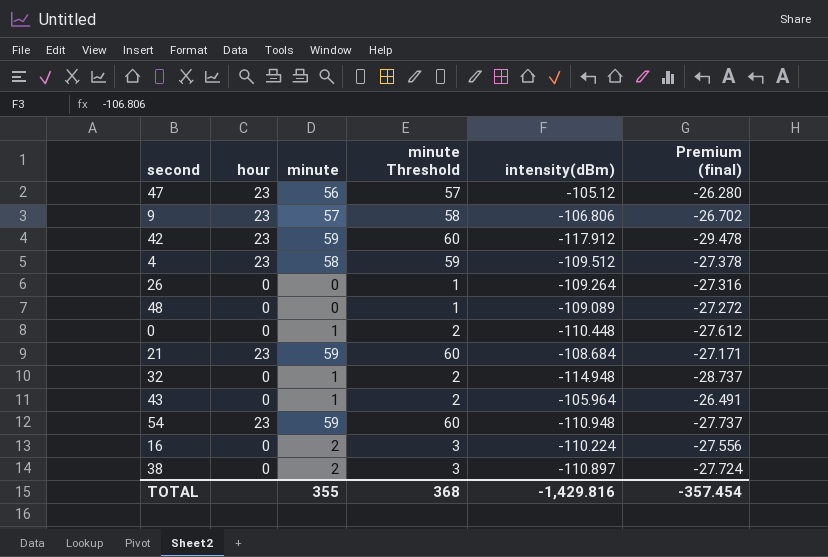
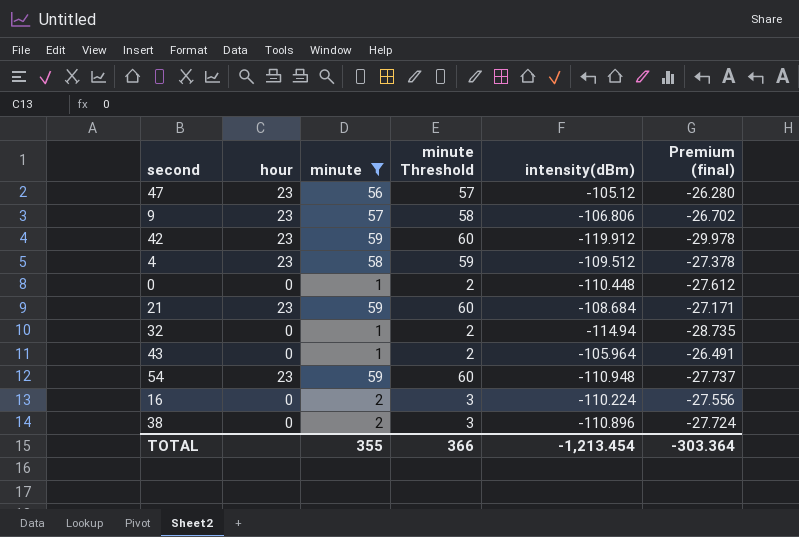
filter: none -> minute != 0
42 | intensity(dBm): -117.912 -> -119.912
42 | Premium (final): -29.478 -> -29.978
32 | intensity(dBm): -114.948 -> -114.94
32 | Premium (final): -28.737 -> -28.735
38 | intensity(dBm): -110.897 -> -110.896
TOTAL | minute Threshold: 368 -> 366
TOTAL | intensity(dBm): -1,429.816 -> -1,213.454
TOTAL | Premium (final): -357.454 -> -303.364

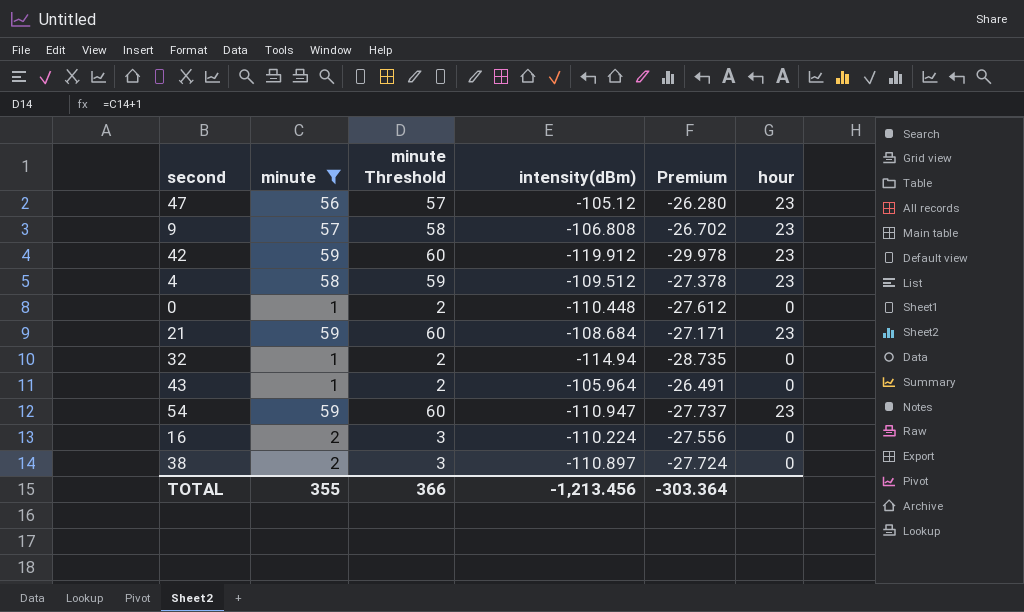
column name: Premium (final) -> Premium
column hour | position: 2 -> 6
9 | intensity(dBm): -106.806 -> -106.808
54 | intensity(dBm): -110.948 -> -110.947
38 | intensity(dBm): -110.896 -> -110.897
TOTAL | intensity(dBm): -1,213.454 -> -1,213.456

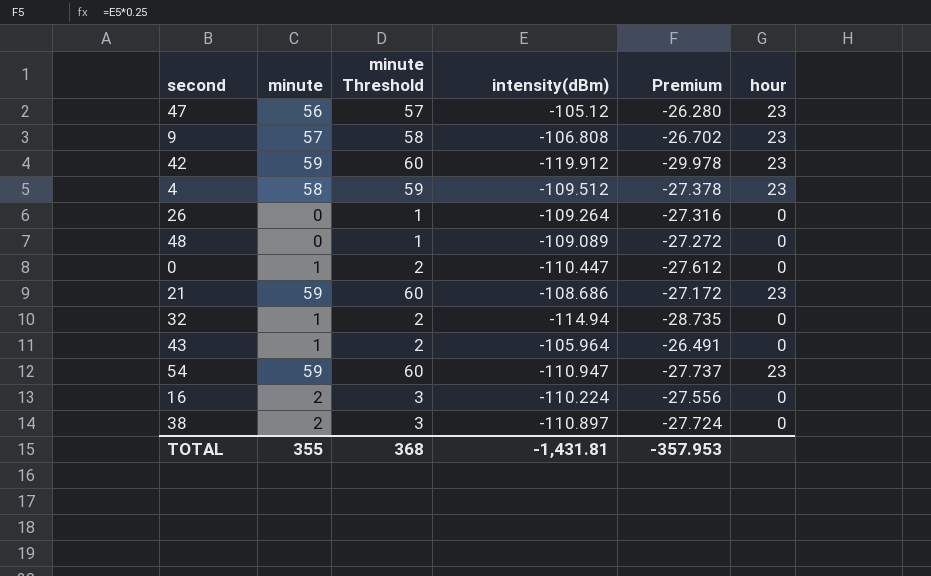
filter: minute != 0 -> none
0 | intensity(dBm): -110.448 -> -110.447
21 | intensity(dBm): -108.684 -> -108.686
21 | Premium: -27.171 -> -27.172
TOTAL | minute Threshold: 366 -> 368
TOTAL | intensity(dBm): -1,213.456 -> -1,431.81
TOTAL | Premium: -303.364 -> -357.953

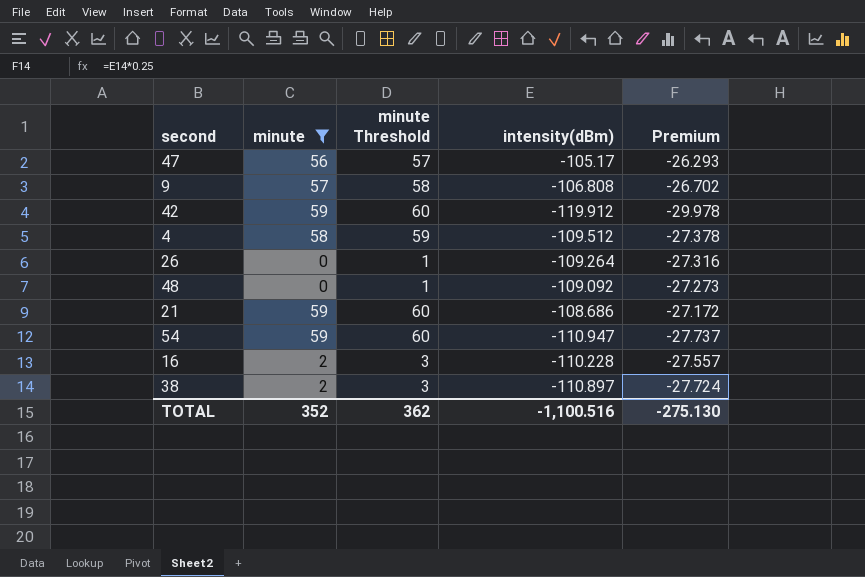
filter: none -> minute != 1
column hour | position: 6 -> none
47 | intensity(dBm): -105.12 -> -105.17
47 | Premium: -26.280 -> -26.293
48 | intensity(dBm): -109.089 -> -109.092
48 | Premium: -27.272 -> -27.273
16 | intensity(dBm): -110.224 -> -110.228
16 | Premium: -27.556 -> -27.557
TOTAL | minute: 355 -> 352
TOTAL | minute Threshold: 368 -> 362
TOTAL | intensity(dBm): -1,431.81 -> -1,100.516
TOTAL | Premium: -357.953 -> -275.130

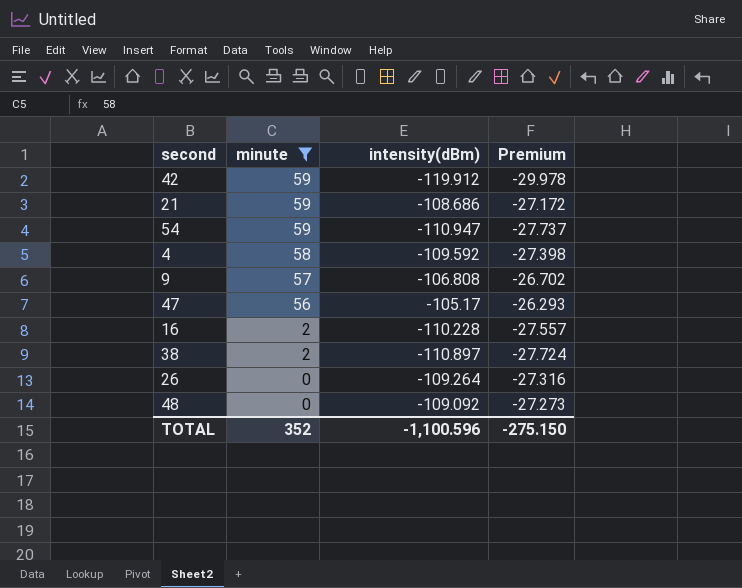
row order: none -> minute descending
column minute Threshold | formula: [minute] + 1 -> none
4 | intensity(dBm): -109.512 -> -109.592
4 | Premium: -27.378 -> -27.398
TOTAL | intensity(dBm): -1,100.516 -> -1,100.596
TOTAL | Premium: -275.130 -> -275.150

